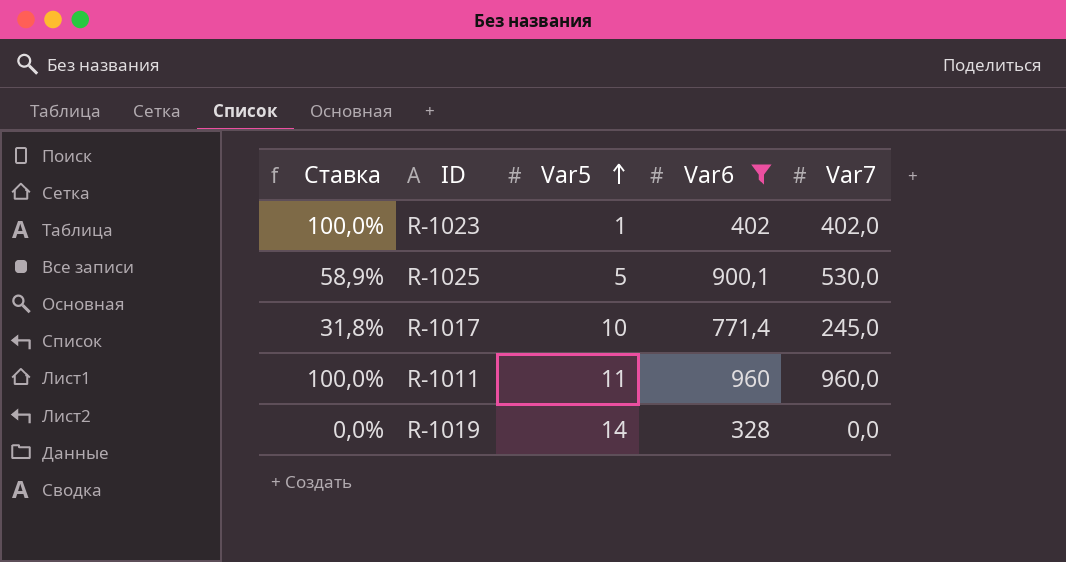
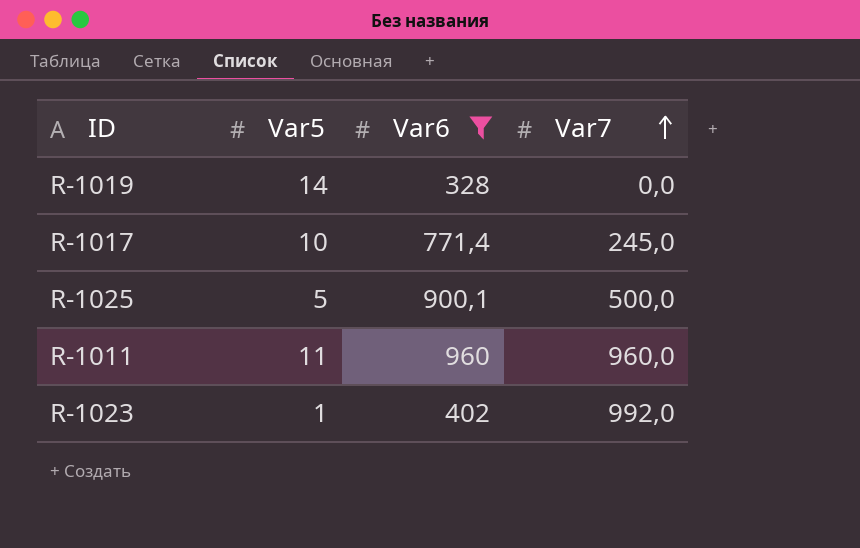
row order: Var5 ascending -> Var7 ascending
column Ставка | formula: [Var7] / [Var6] -> none
R-1025 | Var7: 530,0 -> 500,0
R-1023 | Var7: 402,0 -> 992,0

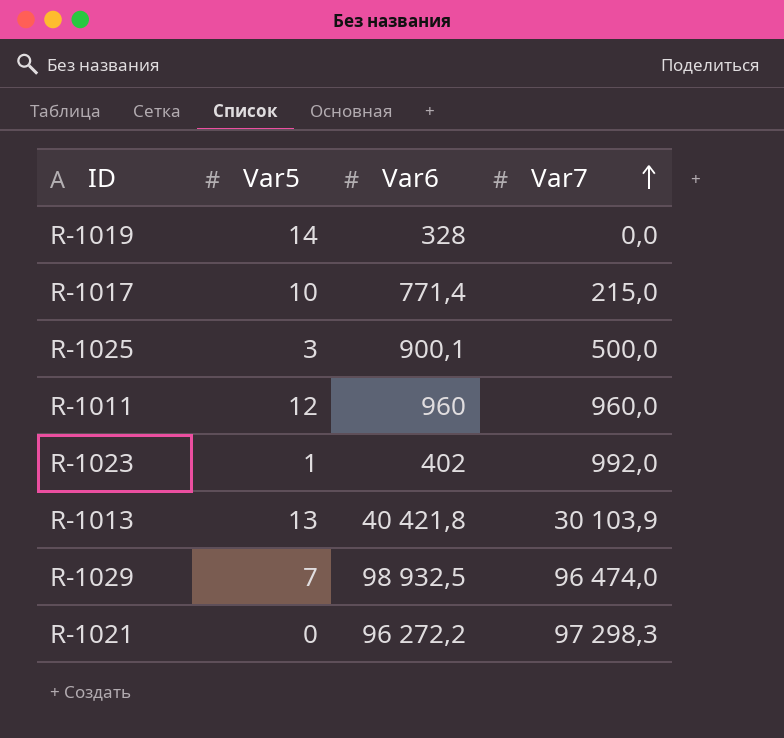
filter: Var6 <= 960 -> none
R-1017 | Var7: 245,0 -> 215,0
R-1025 | Var5: 5 -> 3
R-1011 | Var5: 11 -> 12

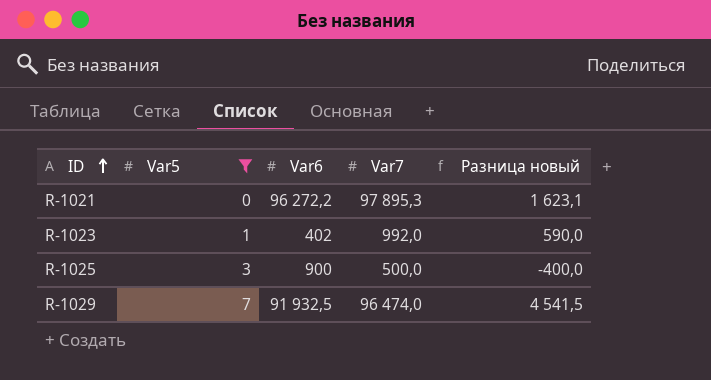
filter: none -> Var5 <= 7
row order: Var7 ascending -> ID ascending
column Разница новый | formula: none -> [Var7] - [Var6]
R-1021 | Var7: 97 298,3 -> 97 895,3
R-1025 | Var6: 900,1 -> 900
R-1029 | Var6: 98 932,5 -> 91 932,5

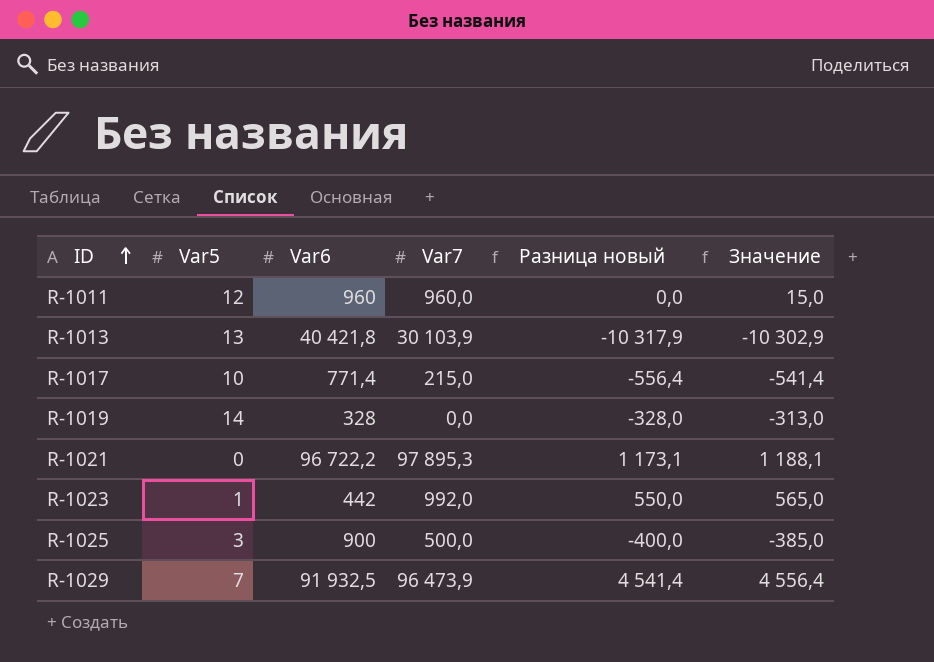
filter: Var5 <= 7 -> none
column Значение | formula: none -> [Разница новый] + 15
R-1021 | Var6: 96 272,2 -> 96 722,2
R-1021 | Разница новый: 1 623,1 -> 1 173,1
R-1023 | Var6: 402 -> 442
R-1023 | Разница новый: 590,0 -> 550,0
R-1029 | Var7: 96 474,0 -> 96 473,9
R-1029 | Разница новый: 4 541,5 -> 4 541,4

